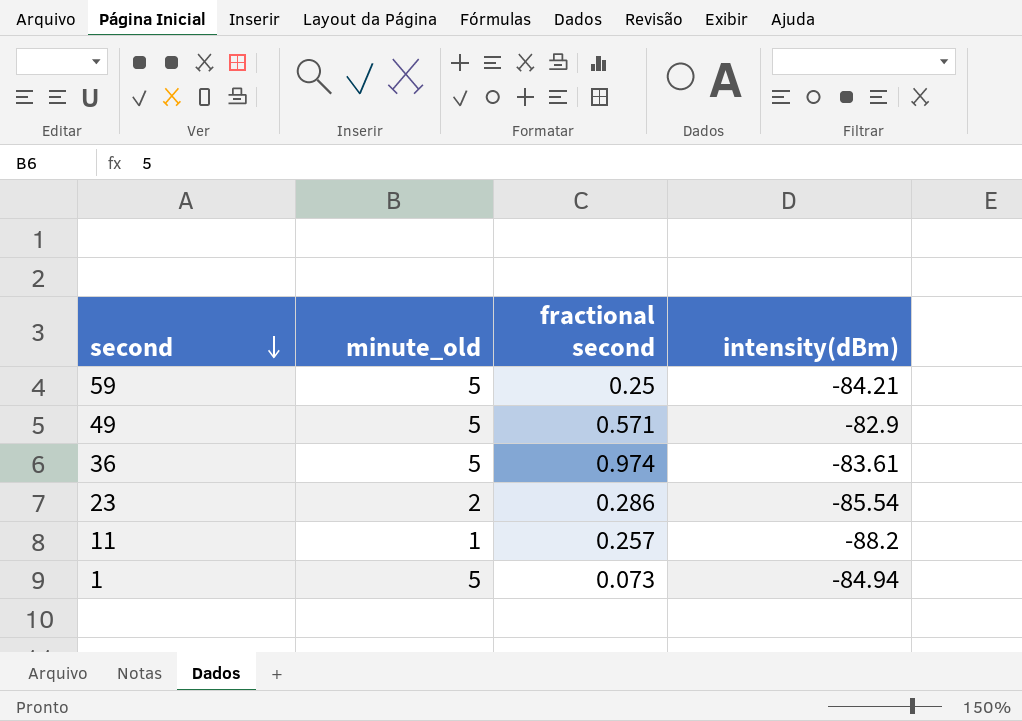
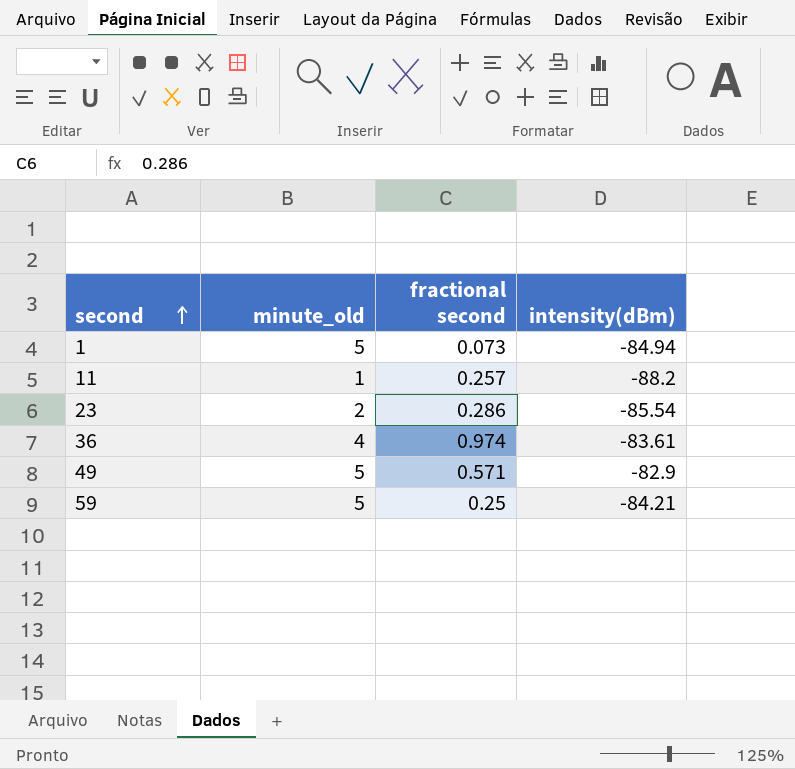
row order: second descending -> second ascending
36 | minute_old: 5 -> 4

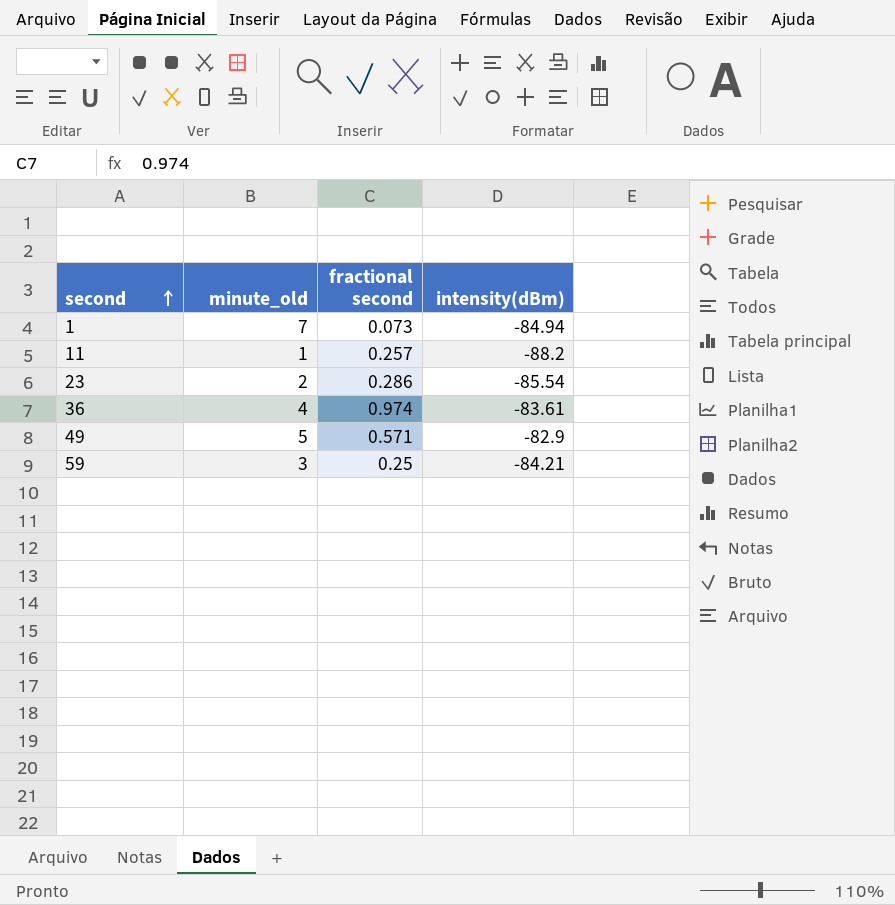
1 | minute_old: 5 -> 7
59 | minute_old: 5 -> 3

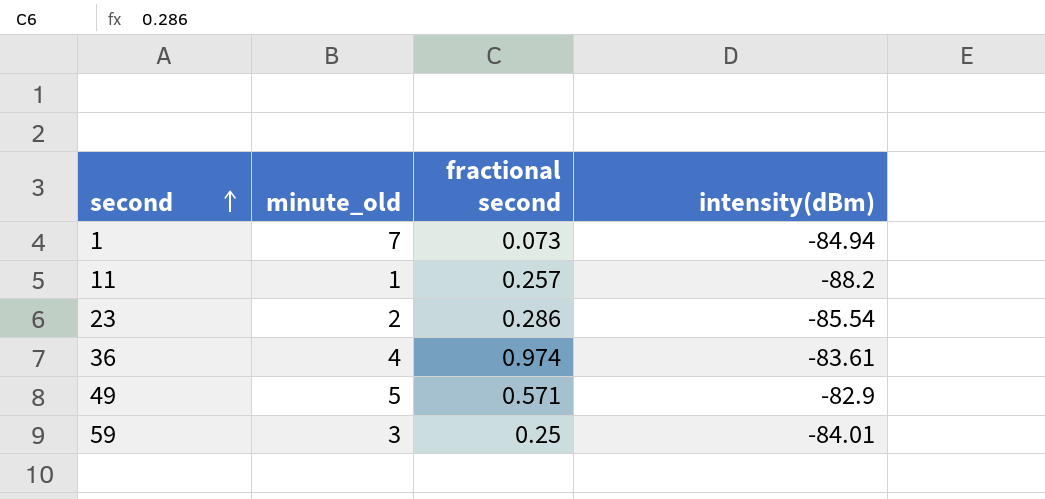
59 | intensity(dBm): -84.21 -> -84.01

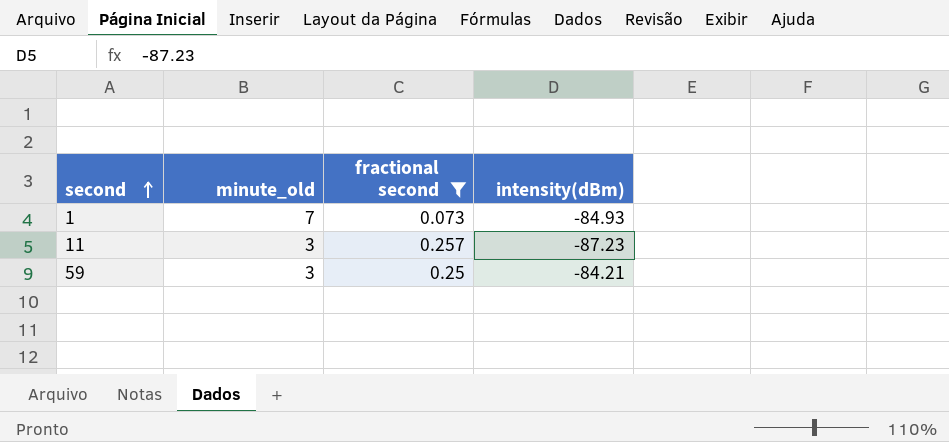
filter: none -> fractional second <= 0.257
1 | intensity(dBm): -84.94 -> -84.93
11 | minute_old: 1 -> 3
11 | intensity(dBm): -88.2 -> -87.23
59 | intensity(dBm): -84.01 -> -84.21

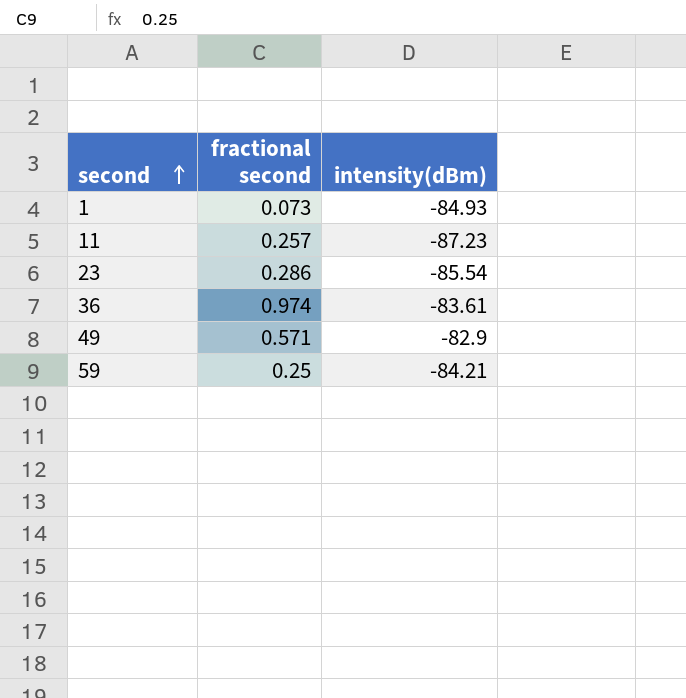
filter: fractional second <= 0.257 -> none
column minute_old | position: 2 -> none

